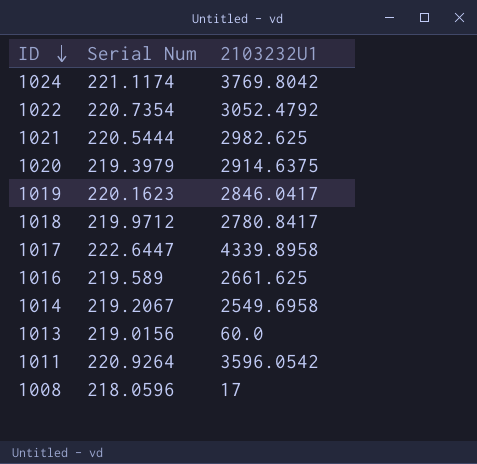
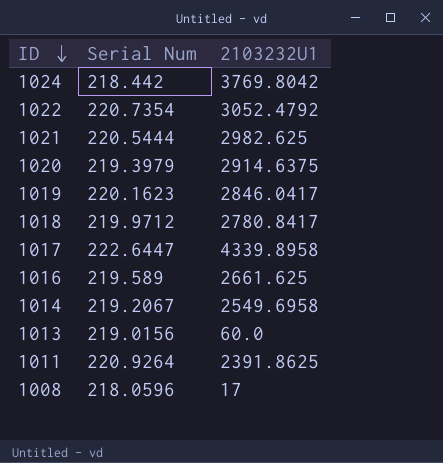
1024 | Serial Num: 221.1174 -> 218.442
1011 | 2103232U1: 3596.0542 -> 2391.8625

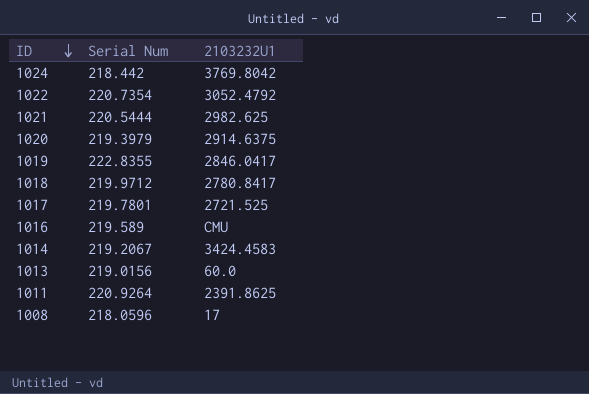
1019 | Serial Num: 220.1623 -> 222.8355
1017 | Serial Num: 222.6447 -> 219.7801
1017 | 2103232U1: 4339.8958 -> 2721.525
1016 | 2103232U1: 2661.625 -> CMU
1014 | 2103232U1: 2549.6958 -> 3424.4583

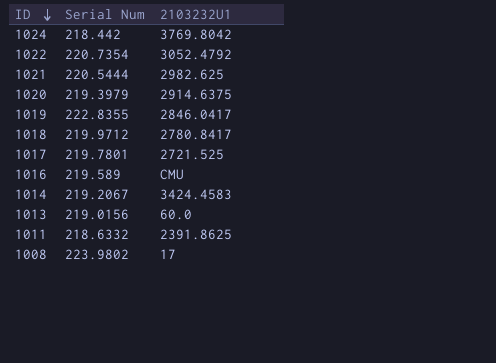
1011 | Serial Num: 220.9264 -> 218.6332
1008 | Serial Num: 218.0596 -> 223.9802

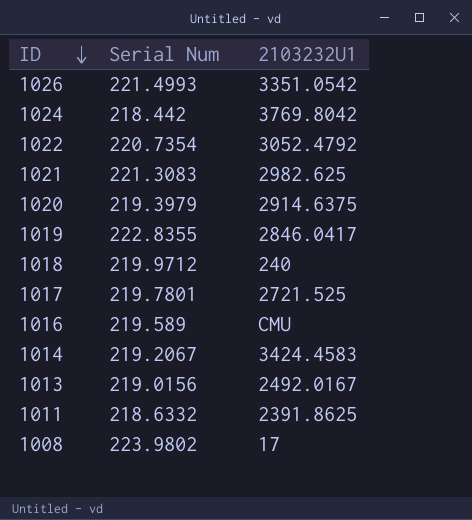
row 1026: none -> 221.4993 | 3351.0542
1021 | Serial Num: 220.5444 -> 221.3083
1018 | 2103232U1: 2780.8417 -> 240
1013 | 2103232U1: 60.0 -> 2492.0167

